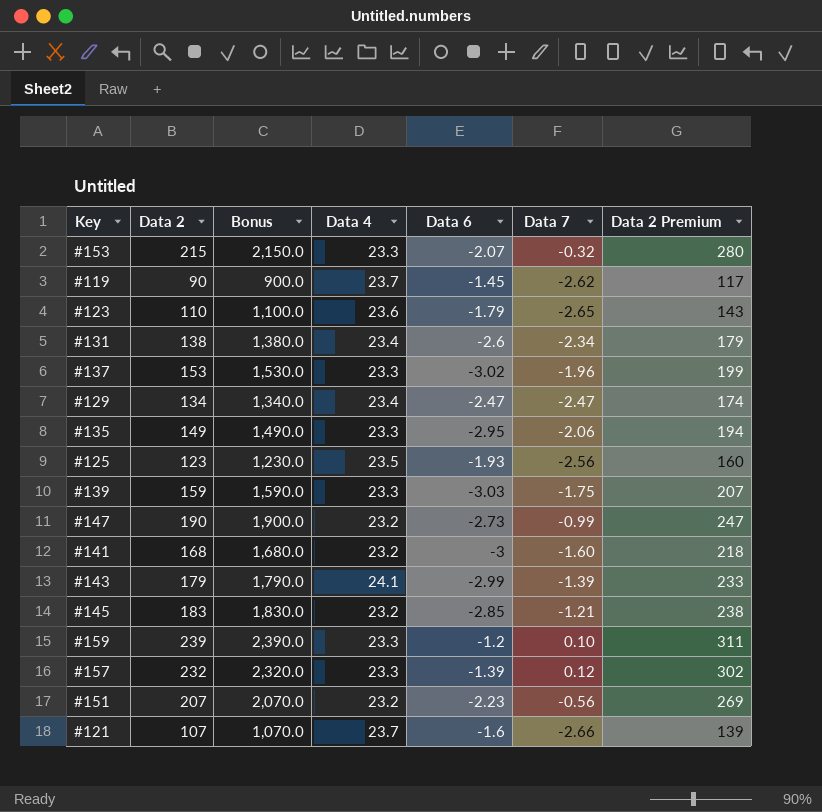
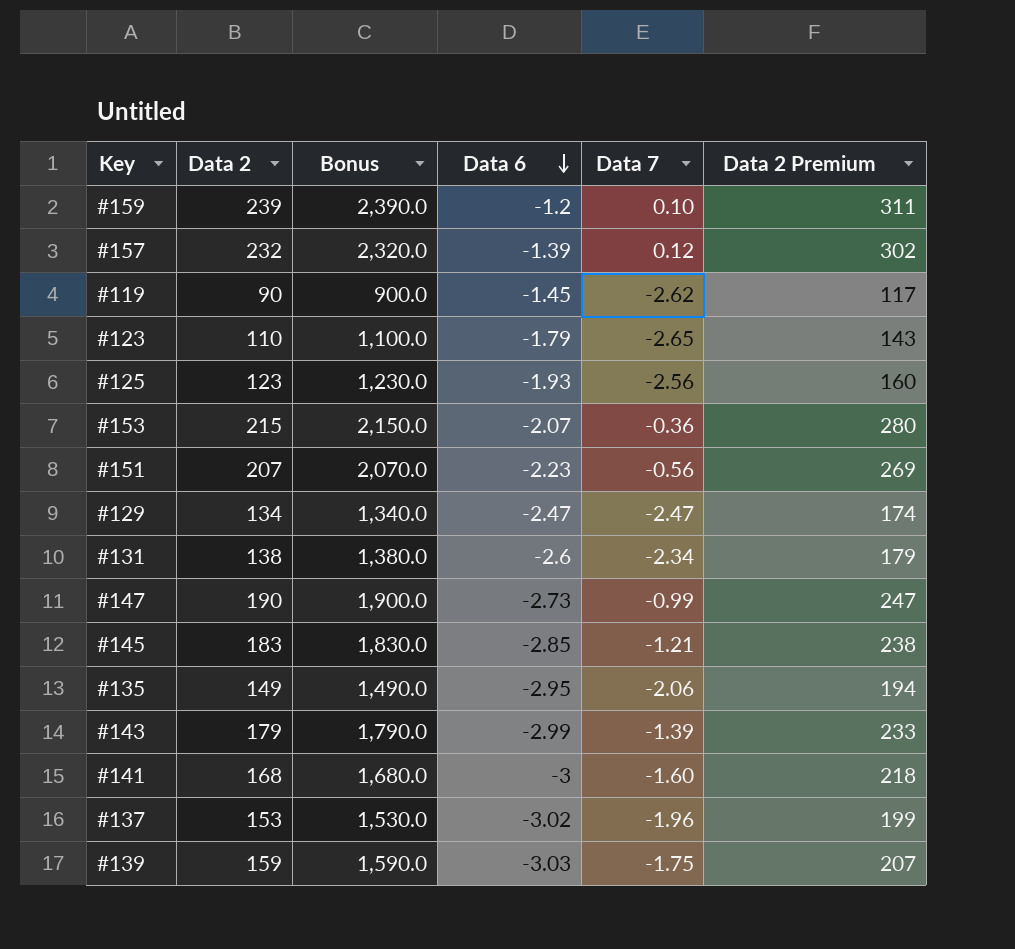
row order: none -> Data 6 descending
column Data 4 | position: 4 -> none
row #121: 107 | 1,070.0 | 23.7 | -1.6 | -2.66 | 139 -> none
#153 | Data 7: -0.32 -> -0.36

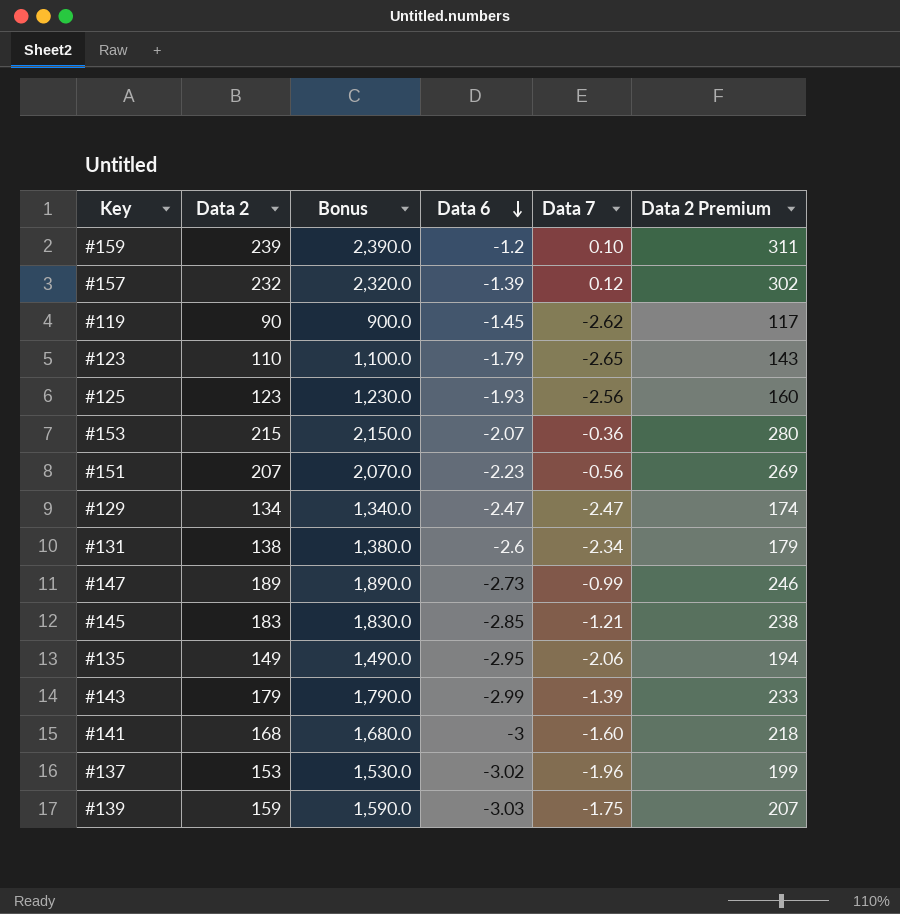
#147 | Data 2: 190 -> 189
#147 | Bonus: 1,900.0 -> 1,890.0
#147 | Data 2 Premium: 247 -> 246

